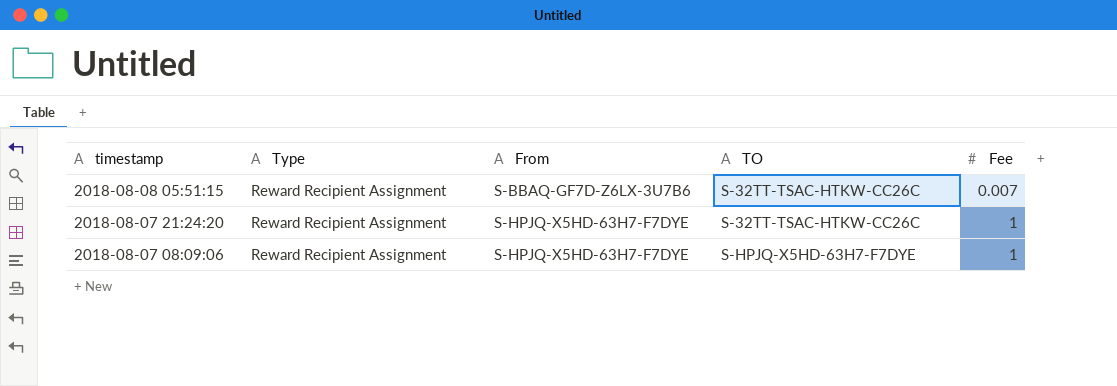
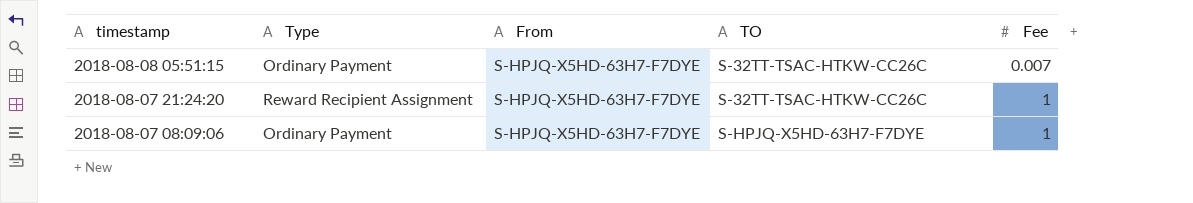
2018-08-08 05:51:15 | Type: Reward Recipient Assignment -> Ordinary Payment
2018-08-08 05:51:15 | From: S-BBAQ-GF7D-Z6LX-3U7B6 -> S-HPJQ-X5HD-63H7-F7DYE
2018-08-07 08:09:06 | Type: Reward Recipient Assignment -> Ordinary Payment

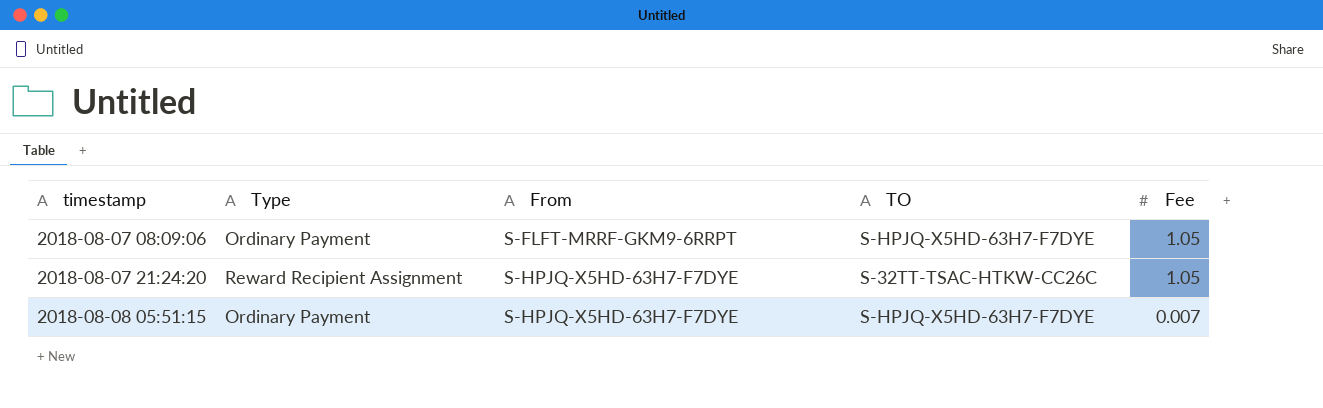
row order: timestamp descending -> timestamp ascending
2018-08-07 08:09:06 | From: S-HPJQ-X5HD-63H7-F7DYE -> S-FLFT-MRRF-GKM9-6RRPT
2018-08-07 08:09:06 | Fee: 1 -> 1.05
2018-08-07 21:24:20 | Fee: 1 -> 1.05
2018-08-08 05:51:15 | TO: S-32TT-TSAC-HTKW-CC26C -> S-HPJQ-X5HD-63H7-F7DYE

